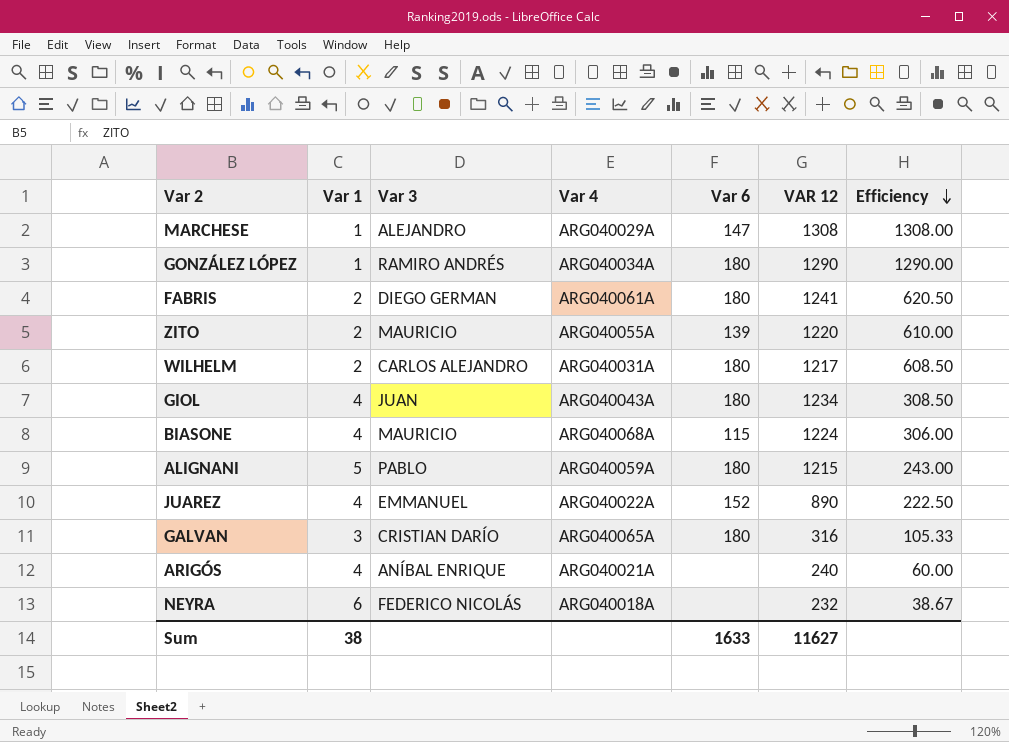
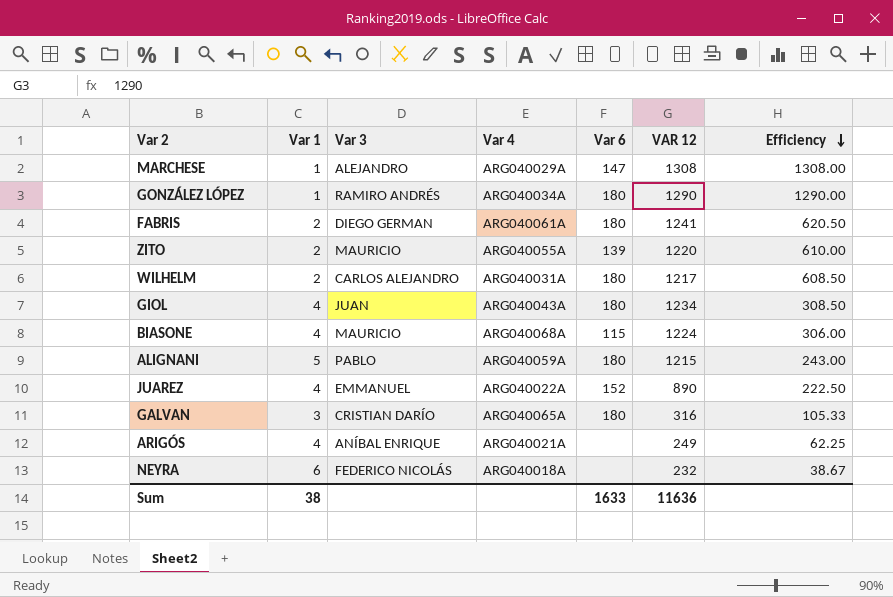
ARIGÓS | VAR 12: 240 -> 249
ARIGÓS | Efficiency: 60.00 -> 62.25
Sum | VAR 12: 11627 -> 11636

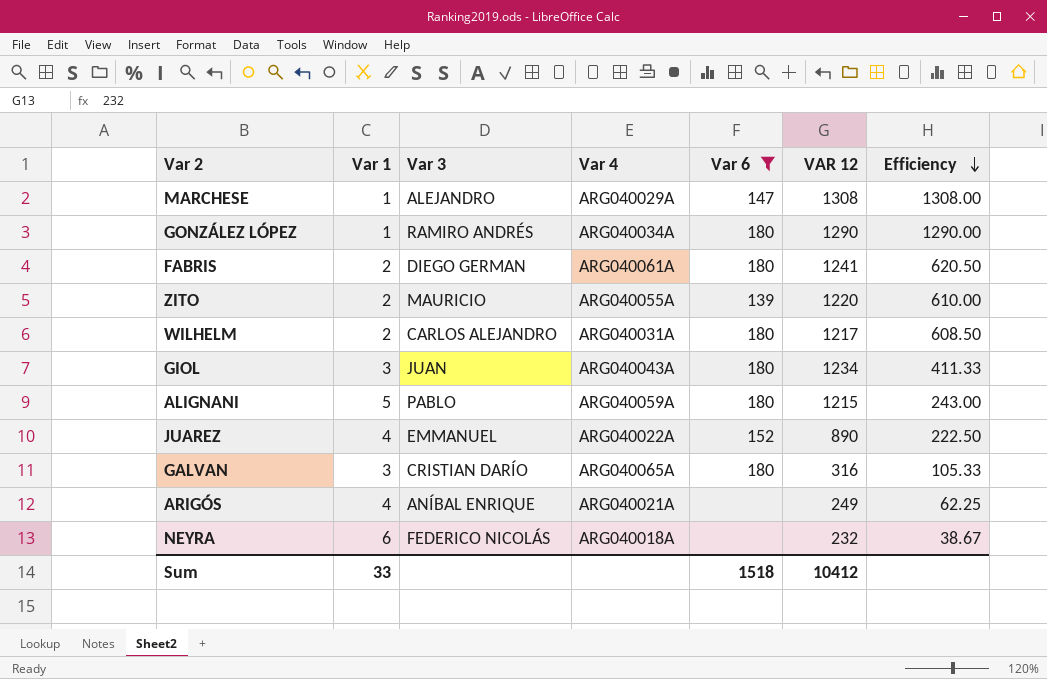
filter: none -> Var 6 != 115
GIOL | Var 1: 4 -> 3
GIOL | Efficiency: 308.50 -> 411.33
Sum | Var 1: 38 -> 33
Sum | Var 6: 1633 -> 1518
Sum | VAR 12: 11636 -> 10412

